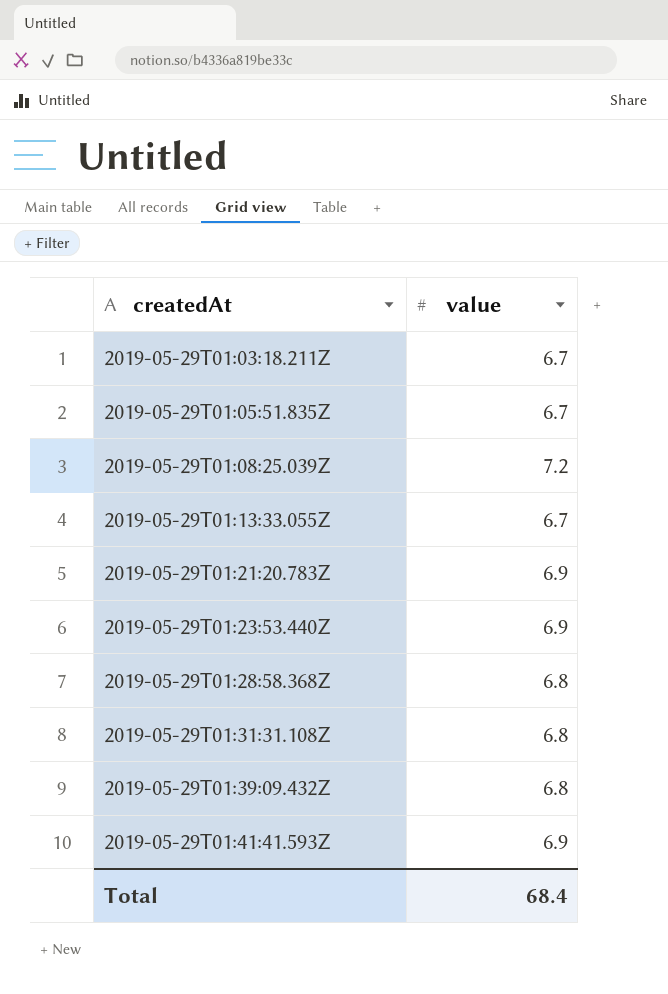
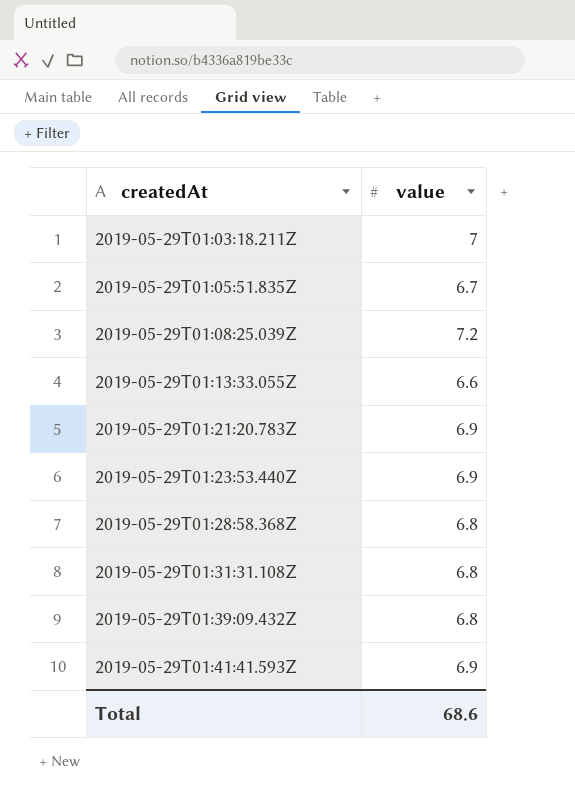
2019-05-29T01:03:18.211Z | value: 6.7 -> 7
2019-05-29T01:13:33.055Z | value: 6.7 -> 6.6
Total | value: 68.4 -> 68.6

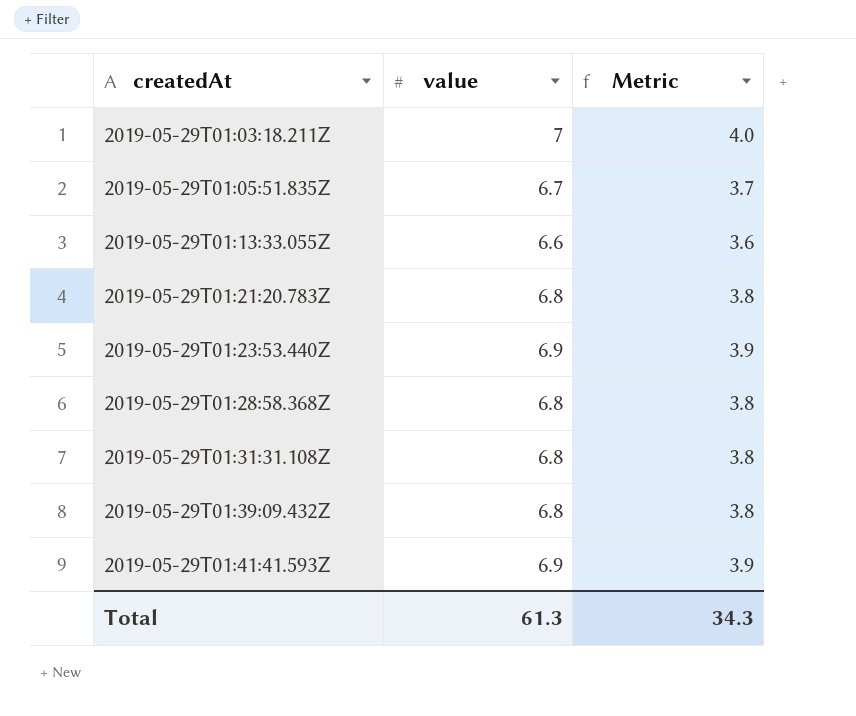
column Metric | formula: none -> [value] - 3
row 2019-05-29T01:08:25.039Z: 7.2 -> none
2019-05-29T01:21:20.783Z | value: 6.9 -> 6.8
Total | value: 68.6 -> 61.3

